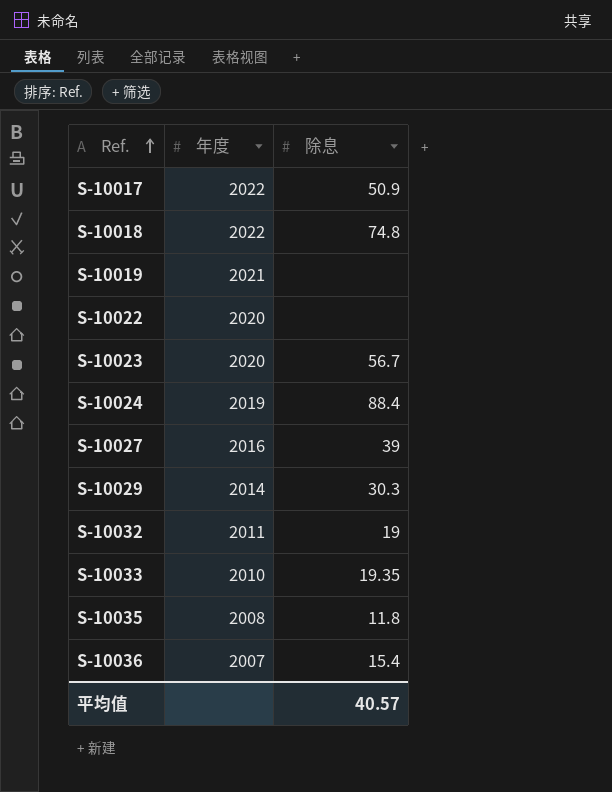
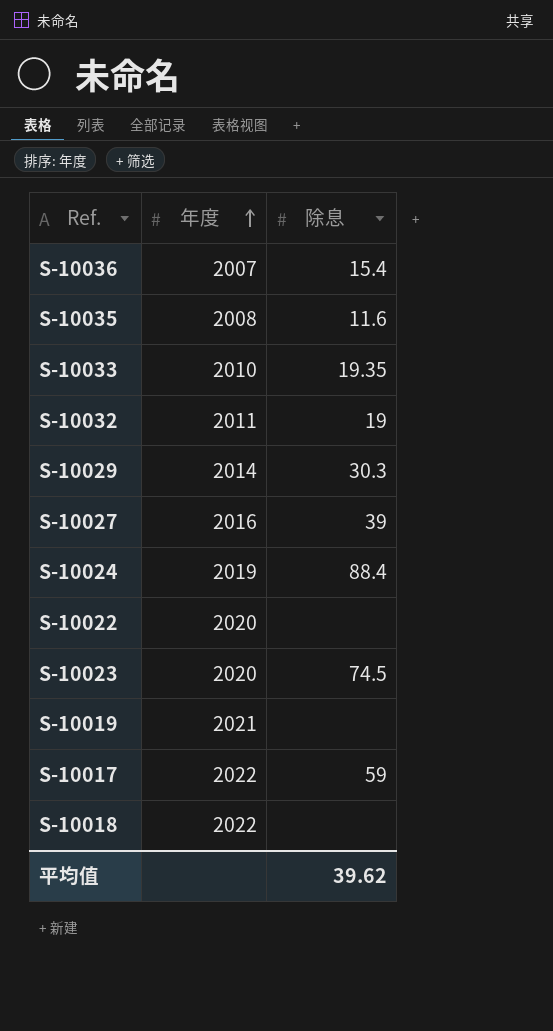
row order: Ref. ascending -> 年度 ascending
S-10035 | 除息: 11.8 -> 11.6
S-10023 | 除息: 56.7 -> 74.5
S-10017 | 除息: 50.9 -> 59
S-10018 | 除息: 74.8 -> none
平均值 | 除息: 40.57 -> 39.62

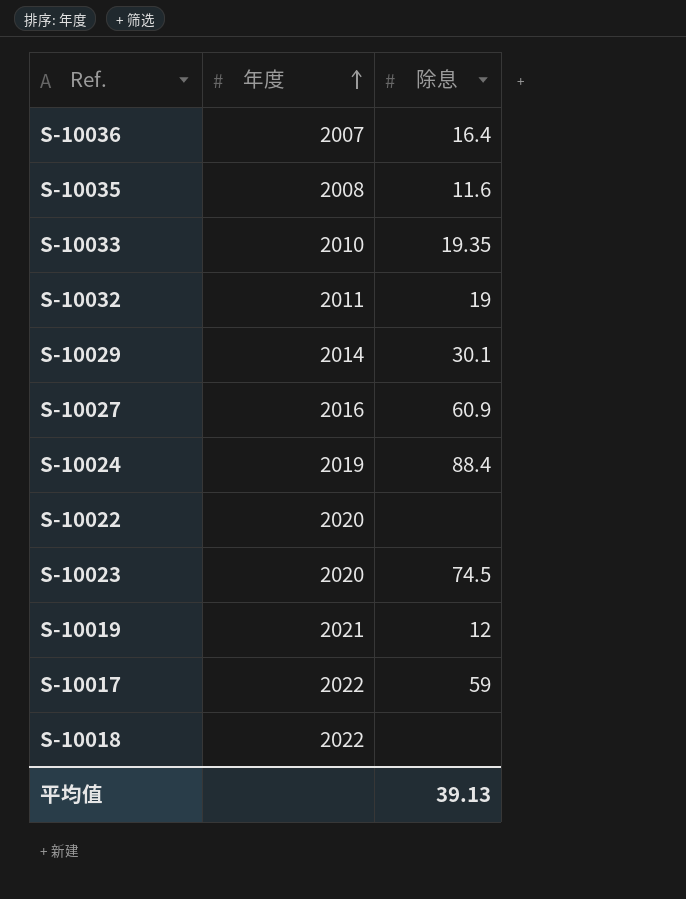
S-10036 | 除息: 15.4 -> 16.4
S-10029 | 除息: 30.3 -> 30.1
S-10027 | 除息: 39 -> 60.9
S-10019 | 除息: none -> 12
平均值 | 除息: 39.62 -> 39.13

